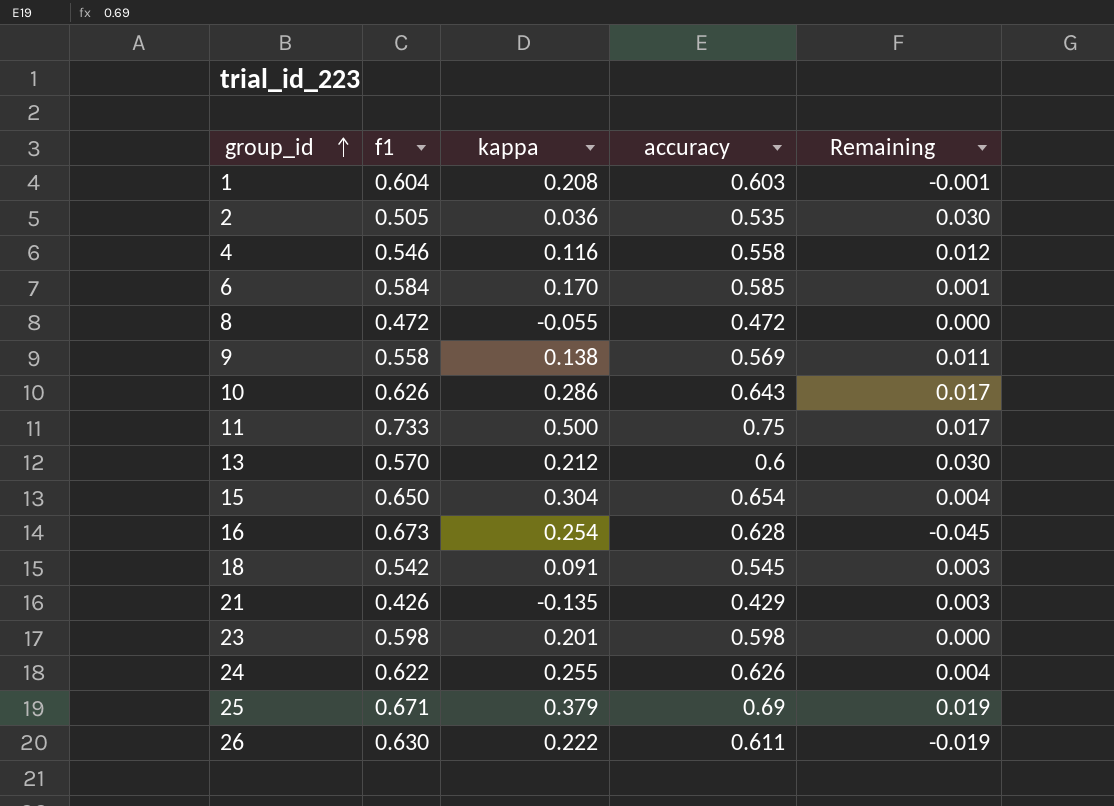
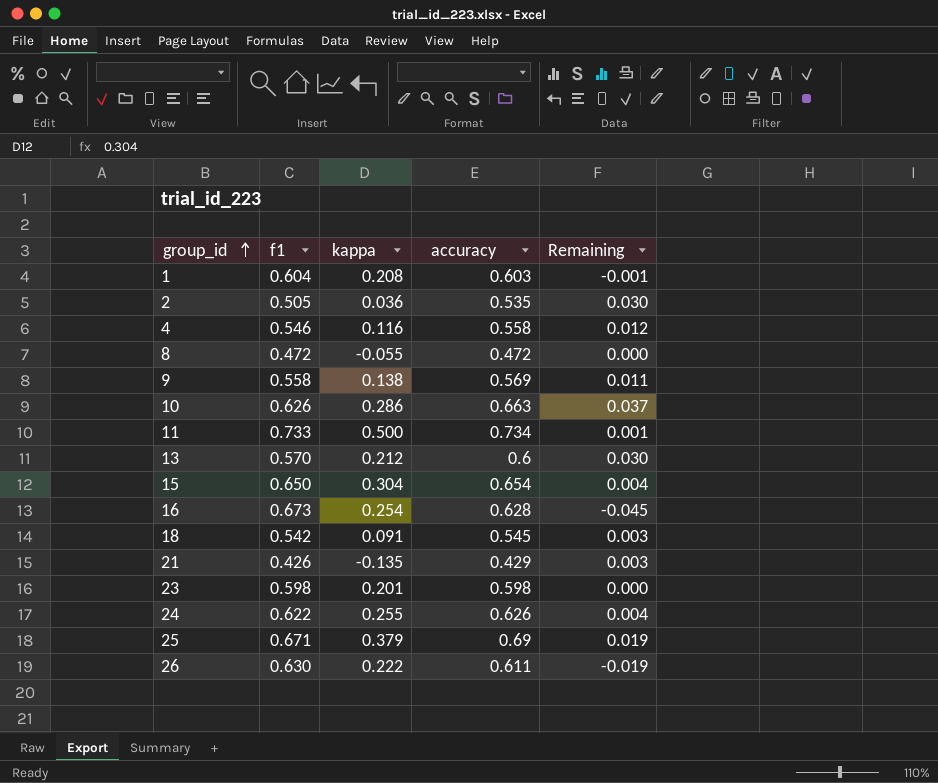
row 6: 0.584 | 0.170 | 0.585 | 0.001 -> none
10 | accuracy: 0.643 -> 0.663
10 | Remaining: 0.017 -> 0.037
11 | accuracy: 0.75 -> 0.734
11 | Remaining: 0.017 -> 0.001

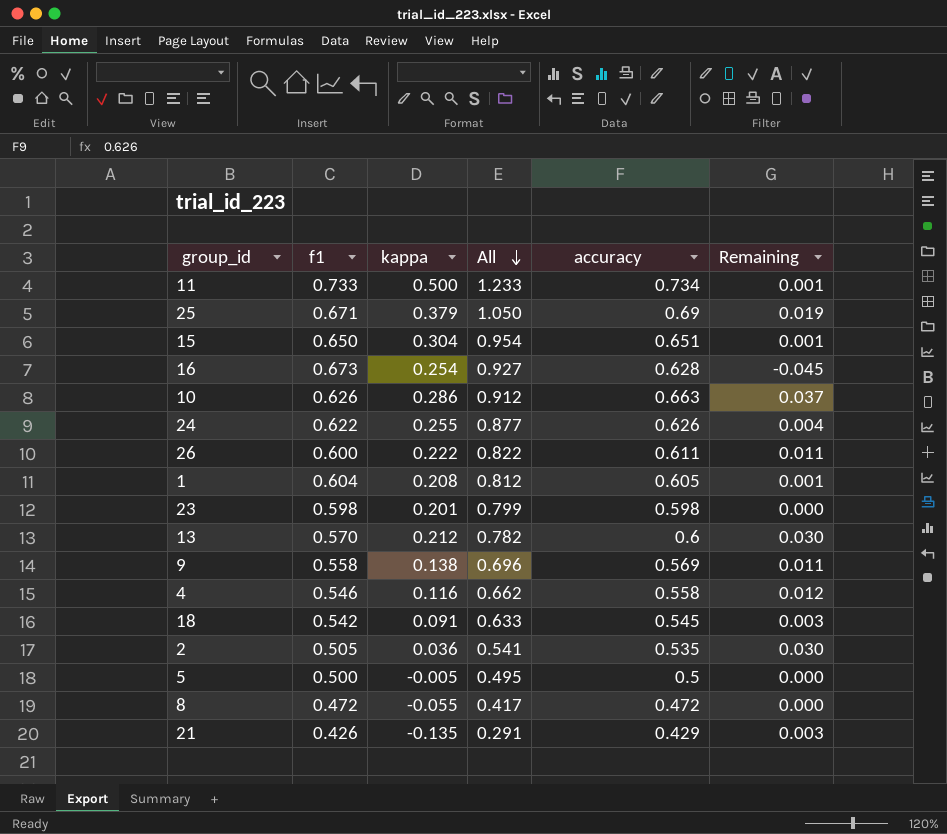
row order: group_id ascending -> All descending
column All | formula: none -> [f1] + [kappa]
15 | accuracy: 0.654 -> 0.651
15 | Remaining: 0.004 -> 0.001
26 | f1: 0.630 -> 0.600
26 | Remaining: -0.019 -> 0.011
1 | accuracy: 0.603 -> 0.605
1 | Remaining: -0.001 -> 0.001
row 5: none -> 0.500 | -0.005 | 0.495 | 0.5 | 0.000

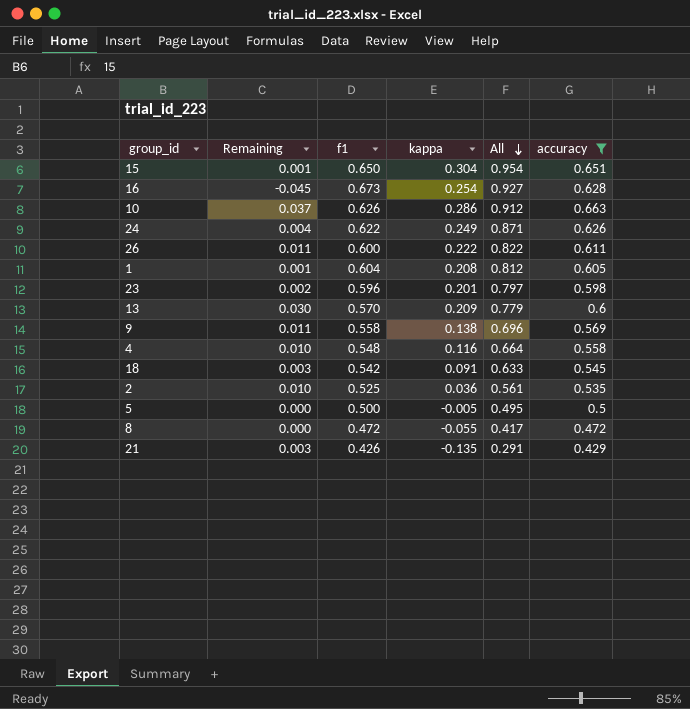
filter: none -> accuracy <= 0.663
column Remaining | position: 6 -> 2
24 | kappa: 0.255 -> 0.249
24 | All: 0.877 -> 0.871
23 | Remaining: 0.000 -> 0.002
23 | f1: 0.598 -> 0.596
23 | All: 0.799 -> 0.797
13 | kappa: 0.212 -> 0.209
13 | All: 0.782 -> 0.779
4 | Remaining: 0.012 -> 0.010
4 | f1: 0.546 -> 0.548
4 | All: 0.662 -> 0.664
2 | Remaining: 0.030 -> 0.010
2 | f1: 0.505 -> 0.525
2 | All: 0.541 -> 0.561

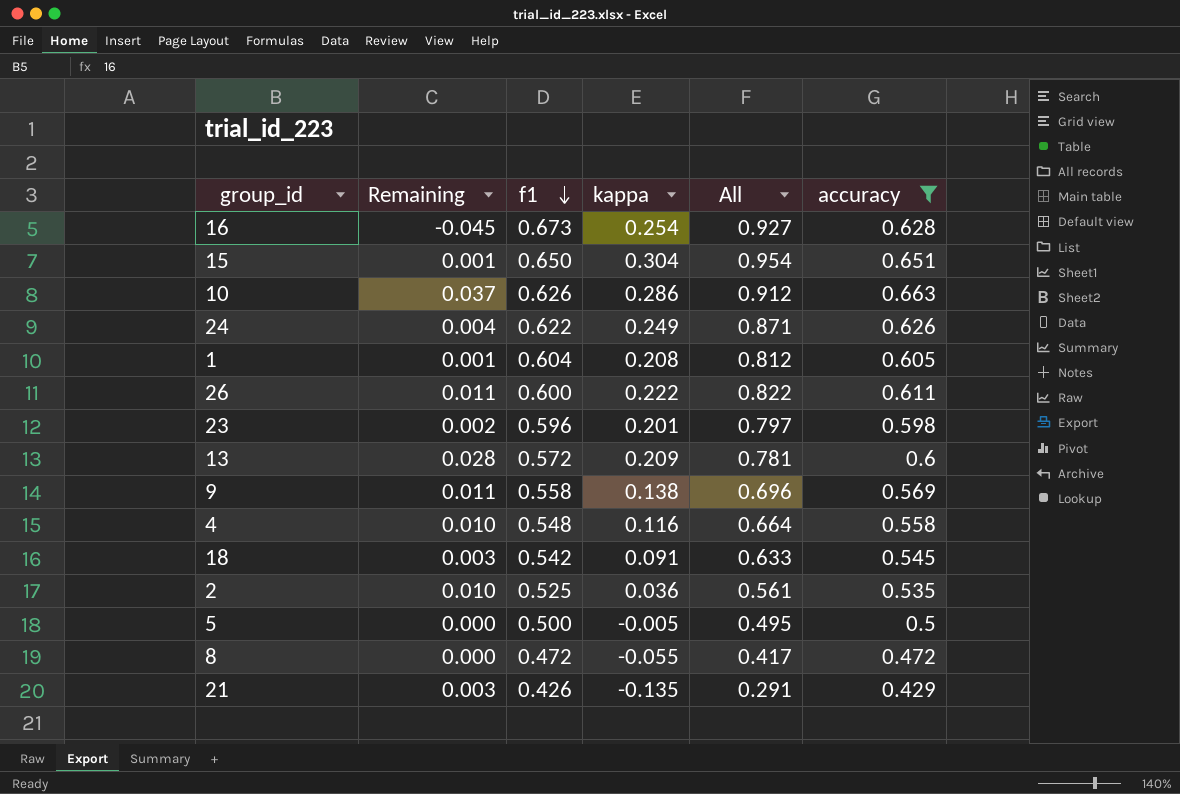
row order: All descending -> f1 descending
13 | Remaining: 0.030 -> 0.028
13 | f1: 0.570 -> 0.572
13 | All: 0.779 -> 0.781

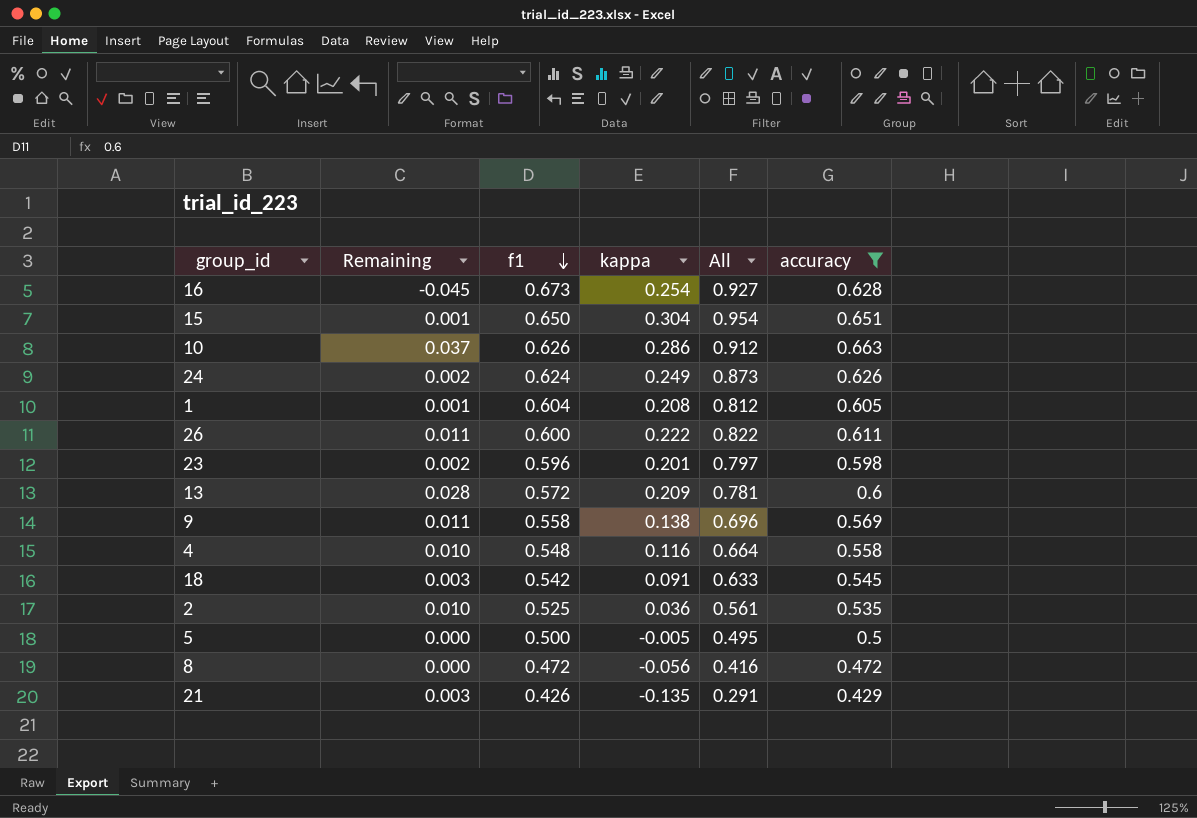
24 | Remaining: 0.004 -> 0.002
24 | f1: 0.622 -> 0.624
24 | All: 0.871 -> 0.873
8 | kappa: -0.055 -> -0.056
8 | All: 0.417 -> 0.416

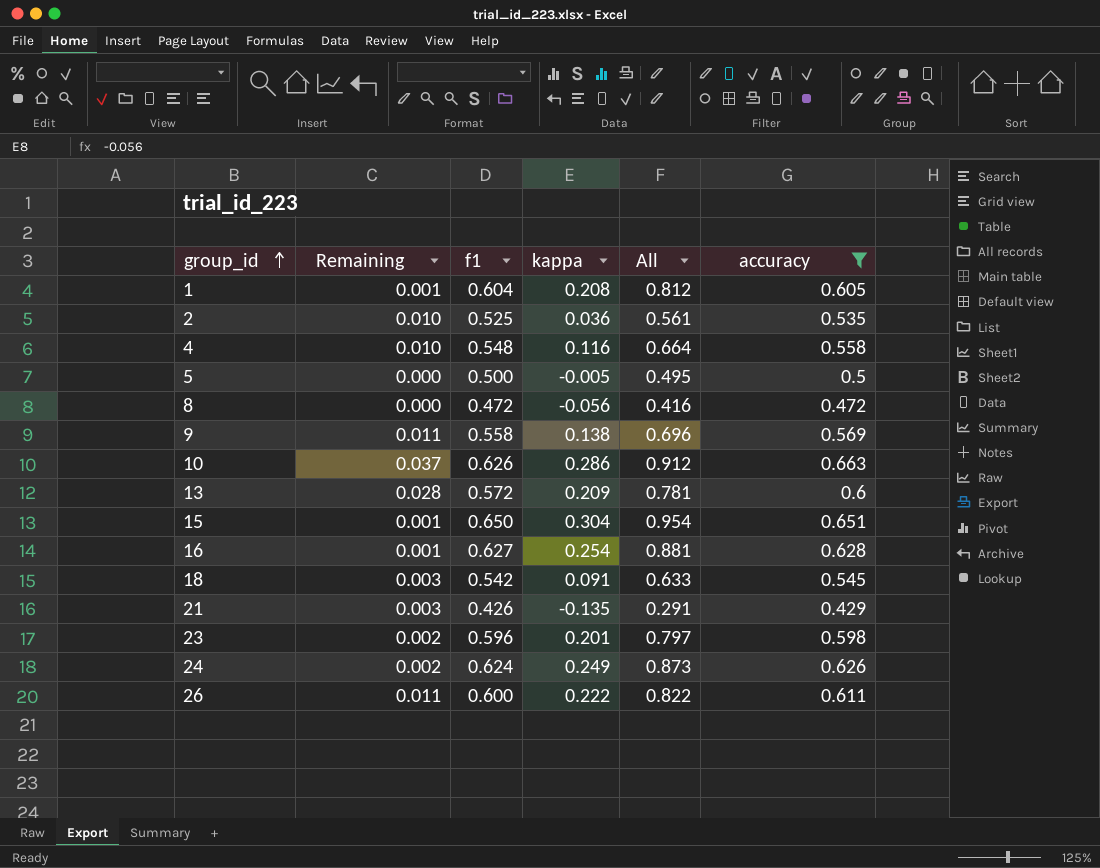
row order: f1 descending -> group_id ascending
16 | Remaining: -0.045 -> 0.001
16 | f1: 0.673 -> 0.627
16 | All: 0.927 -> 0.881

